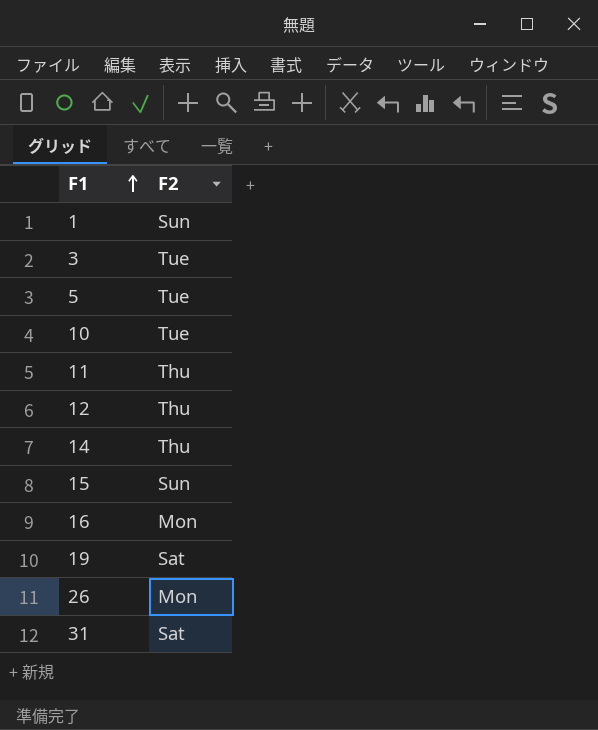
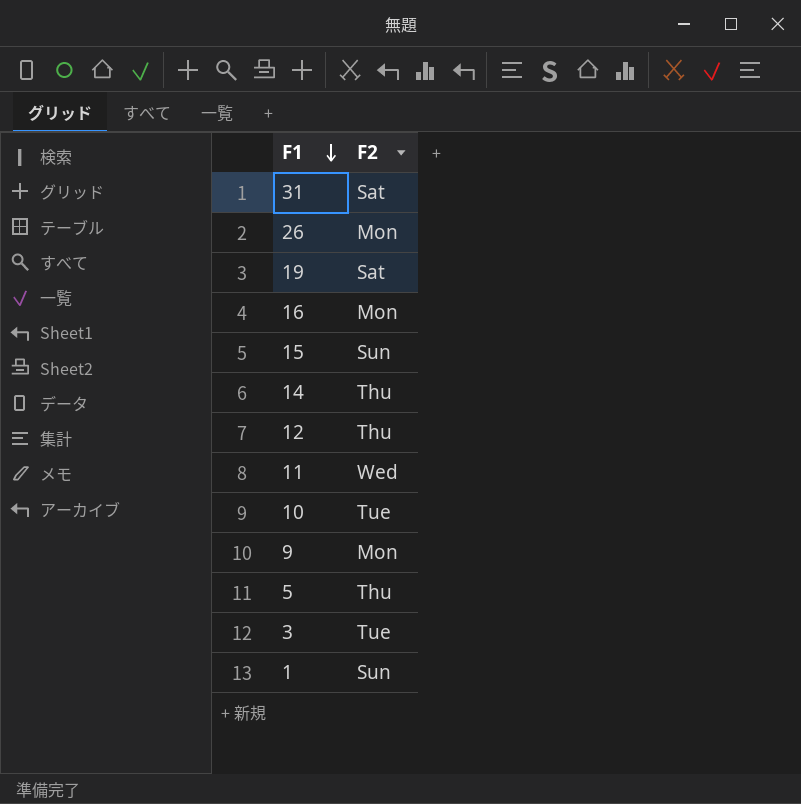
row order: F1 ascending -> F1 descending
11 | F2: Thu -> Wed
row 9: none -> Mon
5 | F2: Tue -> Thu

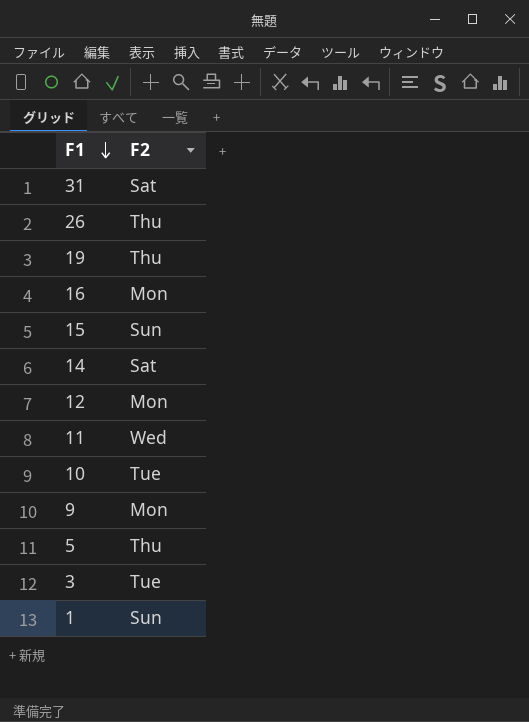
26 | F2: Mon -> Thu
19 | F2: Sat -> Thu
14 | F2: Thu -> Sat
12 | F2: Thu -> Mon

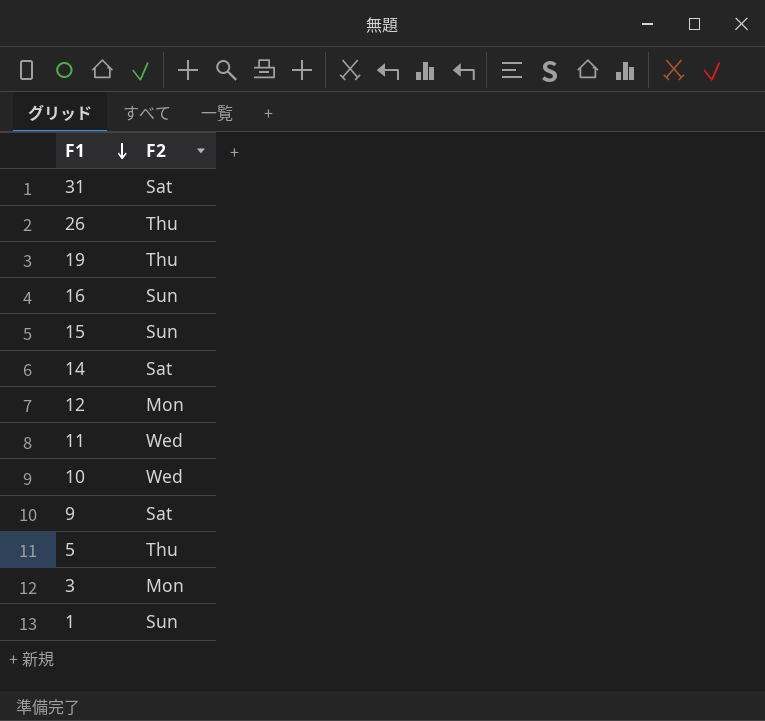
16 | F2: Mon -> Sun
10 | F2: Tue -> Wed
9 | F2: Mon -> Sat
3 | F2: Tue -> Mon

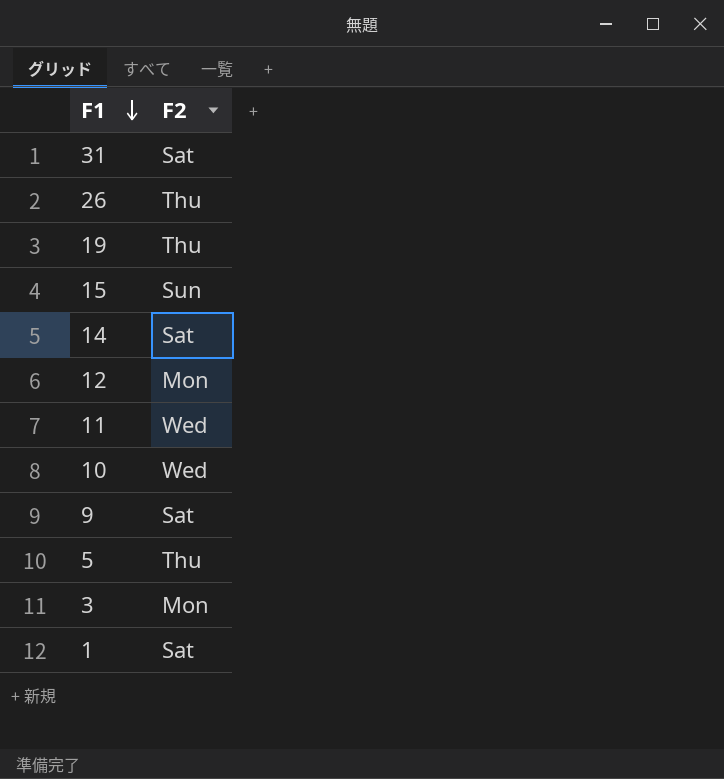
row 16: Sun -> none
1 | F2: Sun -> Sat

